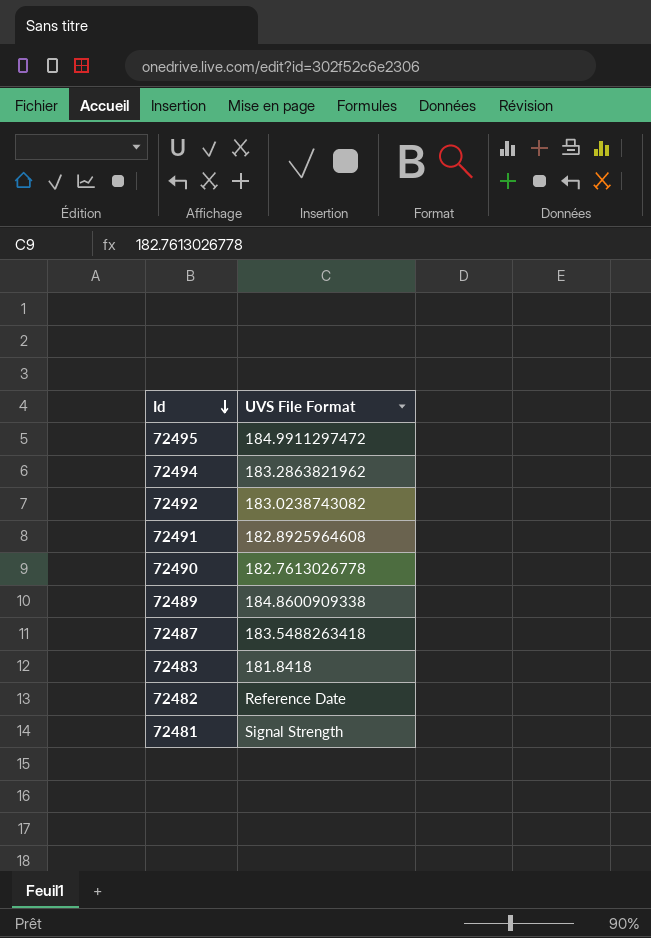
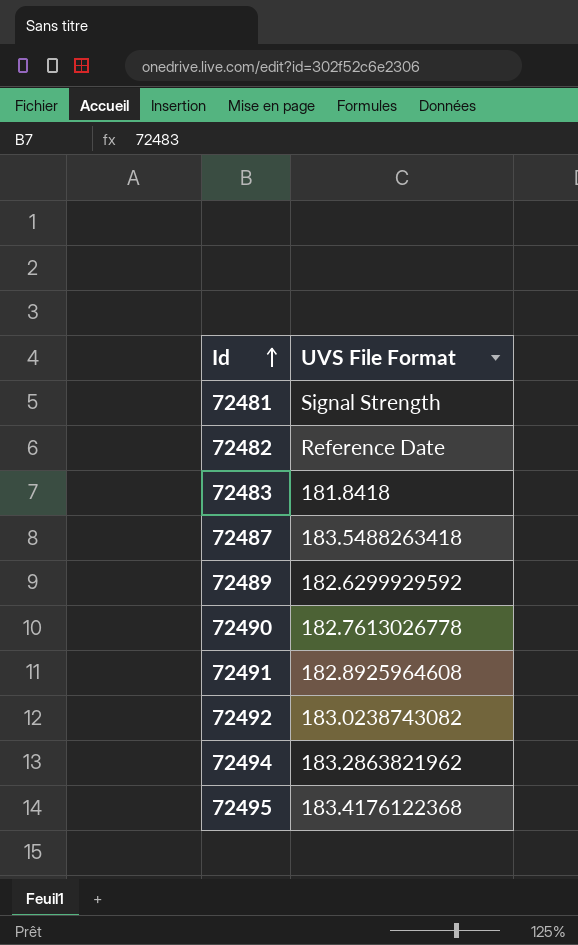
row order: Id descending -> Id ascending
72489 | UVS File Format: 184.8600909338 -> 182.6299929592
72495 | UVS File Format: 184.9911297472 -> 183.4176122368

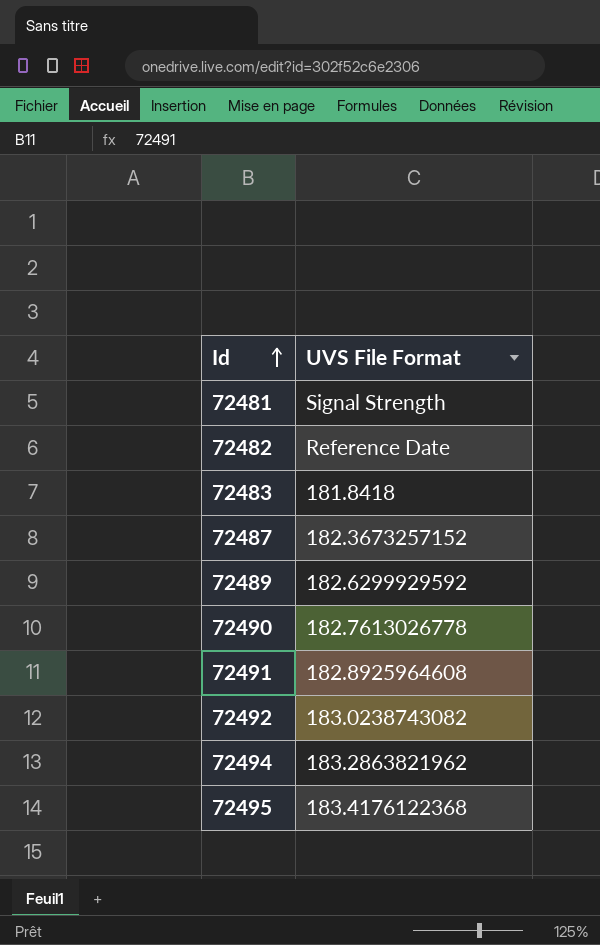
72487 | UVS File Format: 183.5488263418 -> 182.3673257152

